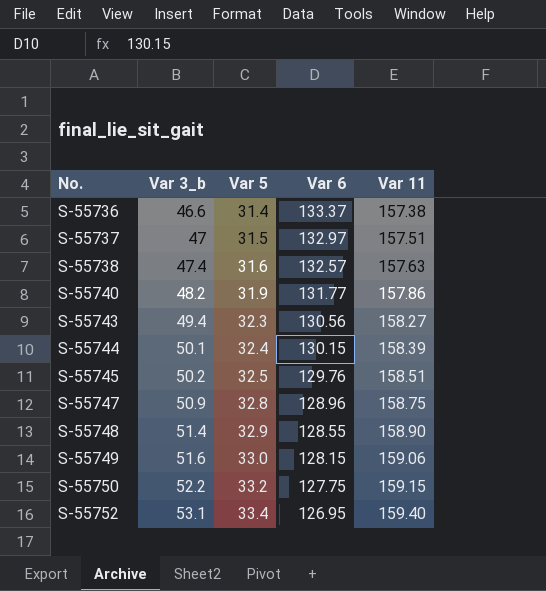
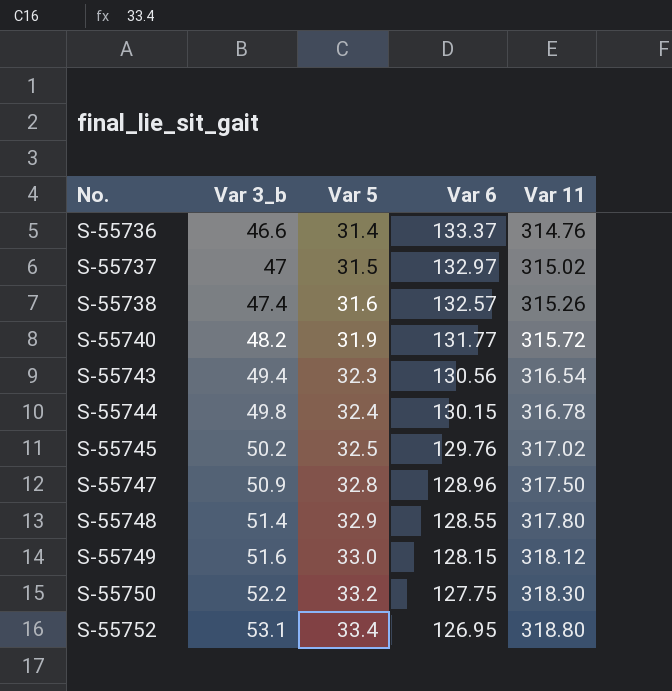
S-55736 | Var 11: 157.38 -> 314.76
S-55737 | Var 11: 157.51 -> 315.02
S-55738 | Var 11: 157.63 -> 315.26
S-55740 | Var 11: 157.86 -> 315.72
S-55743 | Var 11: 158.27 -> 316.54
S-55744 | Var 3_b: 50.1 -> 49.8
S-55744 | Var 11: 158.39 -> 316.78
S-55745 | Var 11: 158.51 -> 317.02
S-55747 | Var 11: 158.75 -> 317.50
S-55748 | Var 11: 158.90 -> 317.80
S-55749 | Var 11: 159.06 -> 318.12
S-55750 | Var 11: 159.15 -> 318.30
S-55752 | Var 11: 159.40 -> 318.80

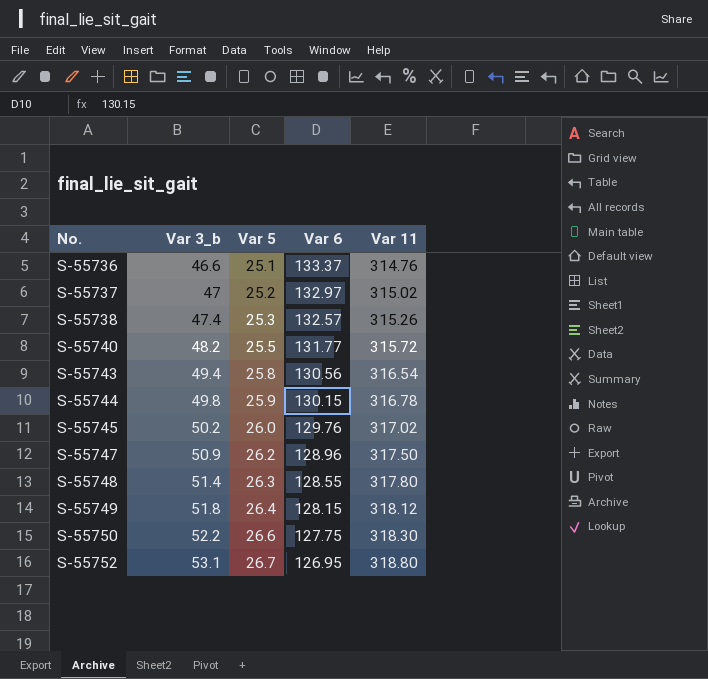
S-55736 | Var 5: 31.4 -> 25.1
S-55737 | Var 5: 31.5 -> 25.2
S-55738 | Var 5: 31.6 -> 25.3
S-55740 | Var 5: 31.9 -> 25.5
S-55743 | Var 5: 32.3 -> 25.8
S-55744 | Var 5: 32.4 -> 25.9
S-55745 | Var 5: 32.5 -> 26.0
S-55747 | Var 5: 32.8 -> 26.2
S-55748 | Var 5: 32.9 -> 26.3
S-55749 | Var 3_b: 51.6 -> 51.8
S-55749 | Var 5: 33.0 -> 26.4
S-55750 | Var 5: 33.2 -> 26.6
S-55752 | Var 5: 33.4 -> 26.7

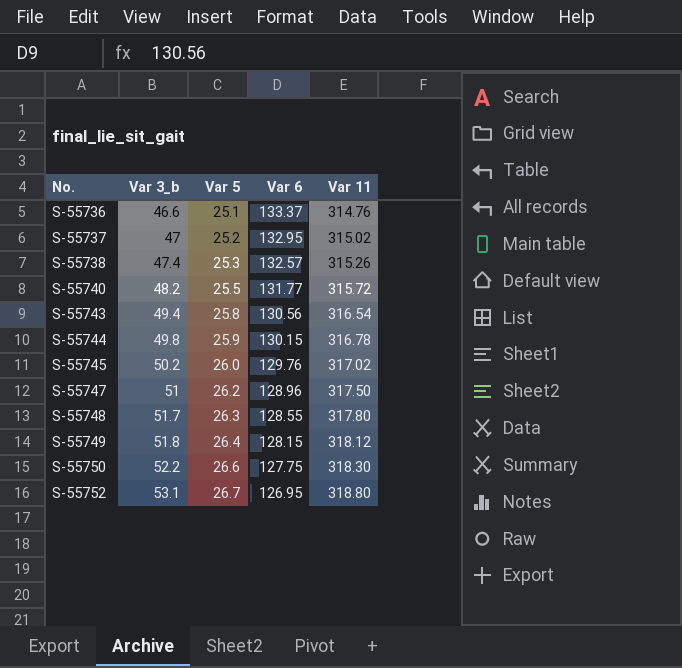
S-55737 | Var 6: 132.97 -> 132.95
S-55747 | Var 3_b: 50.9 -> 51
S-55748 | Var 3_b: 51.4 -> 51.7

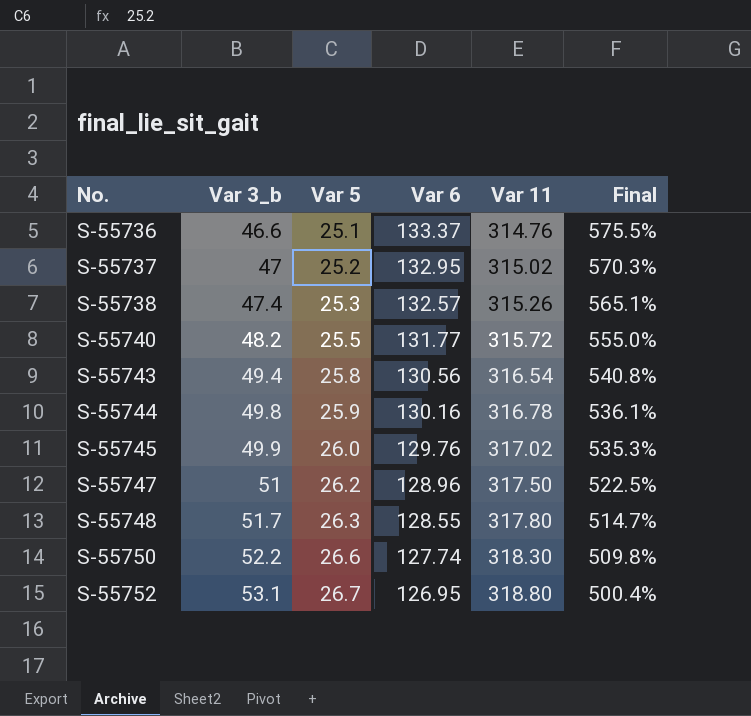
column Final | formula: none -> ([Var 11] - [Var 3_b]) / [Var 3_b]
row S-55749: 51.8 | 26.4 | 128.15 | 318.12 -> none
S-55744 | Var 6: 130.15 -> 130.16
S-55745 | Var 3_b: 50.2 -> 49.9
S-55750 | Var 6: 127.75 -> 127.74

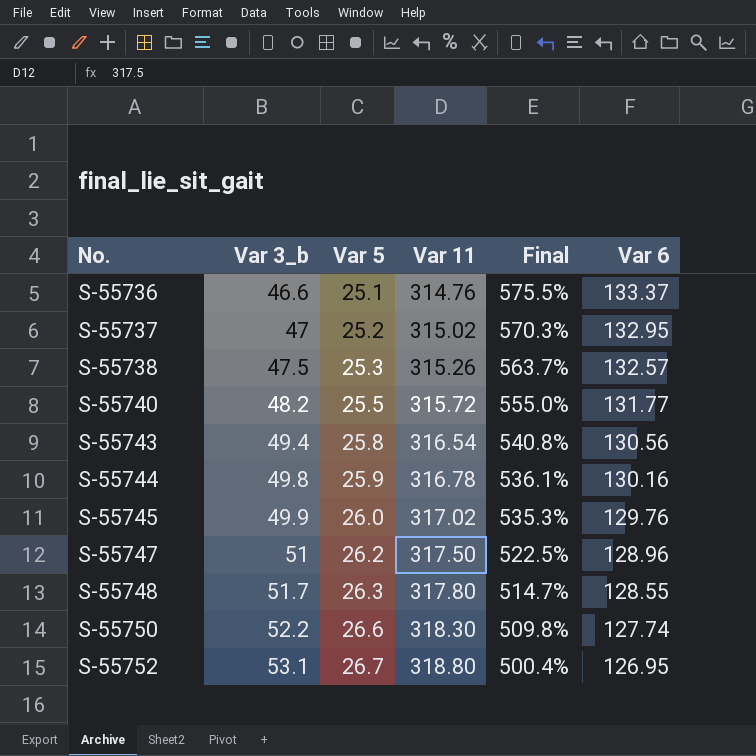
column Var 6 | position: 4 -> 6
S-55738 | Var 3_b: 47.4 -> 47.5
S-55738 | Final: 565.1% -> 563.7%

